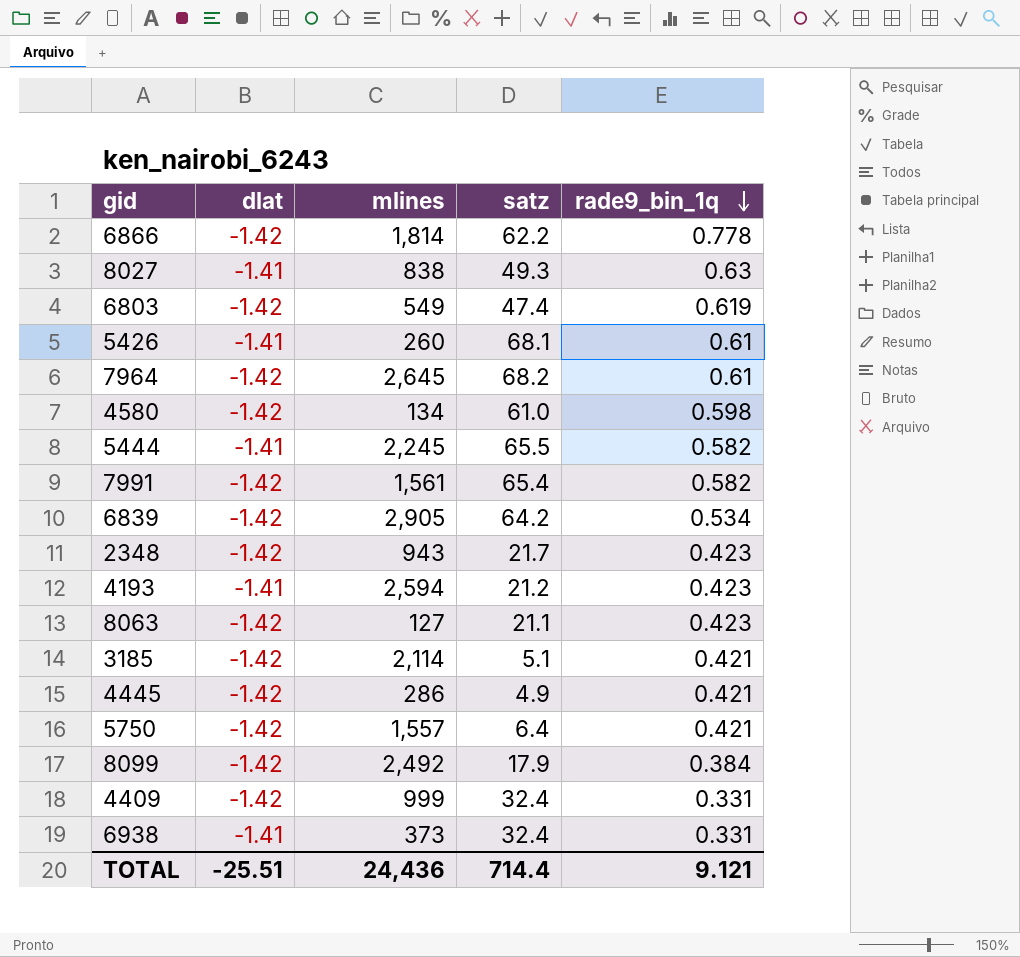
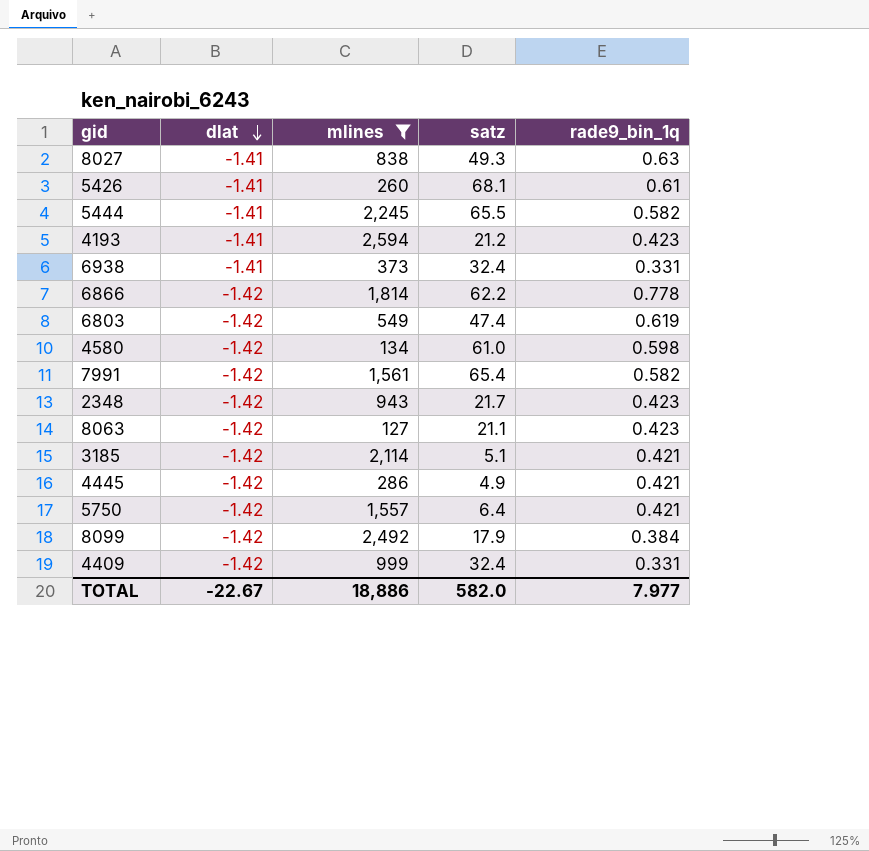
filter: none -> mlines <= 2,594
row order: rade9_bin_1q descending -> dlat descending
TOTAL | dlat: -25.51 -> -22.67
TOTAL | mlines: 24,436 -> 18,886
TOTAL | satz: 714.4 -> 582.0
TOTAL | rade9_bin_1q: 9.121 -> 7.977

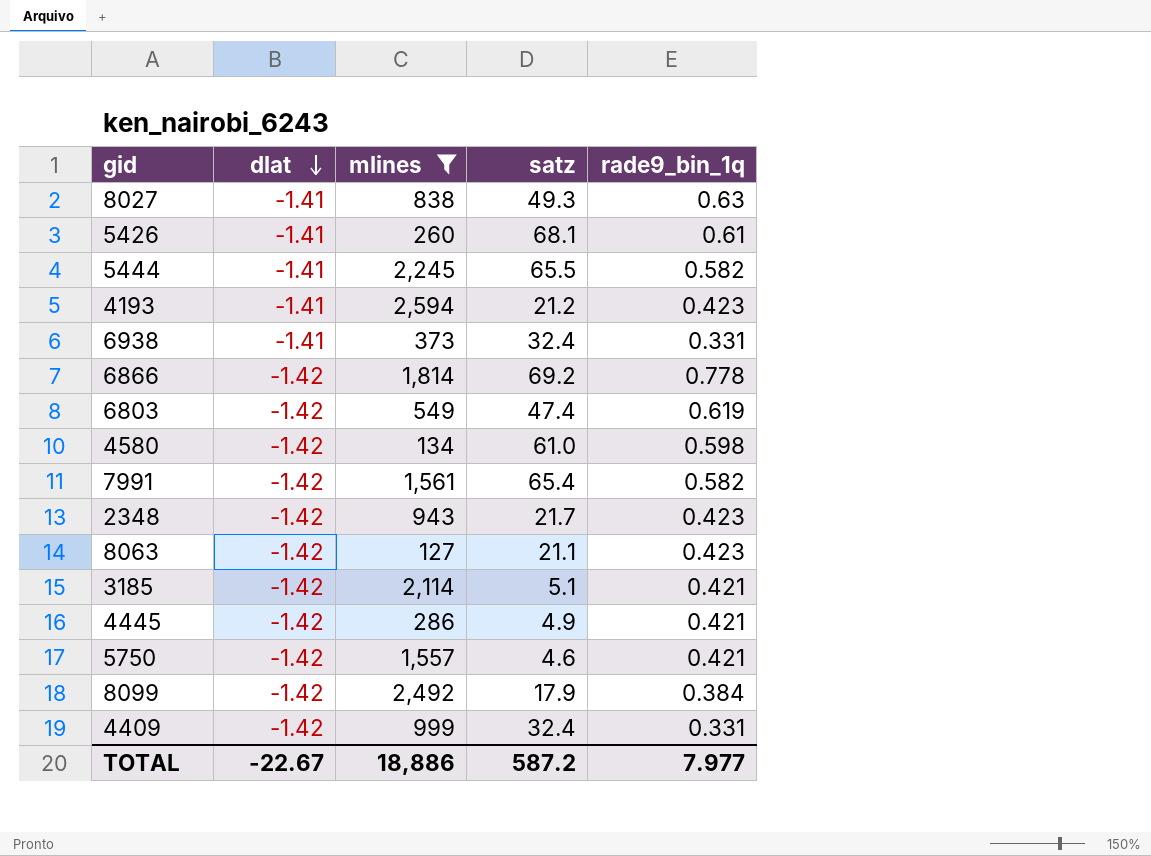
6866 | satz: 62.2 -> 69.2
5750 | satz: 6.4 -> 4.6
TOTAL | satz: 582.0 -> 587.2

